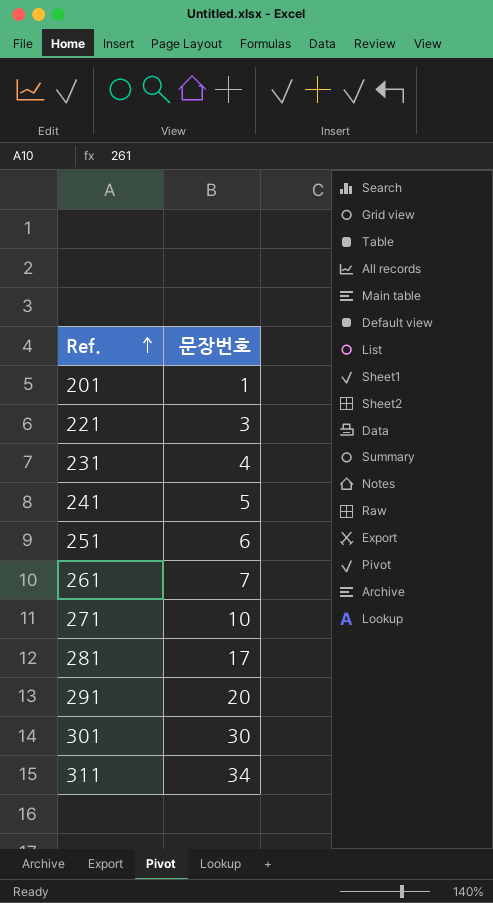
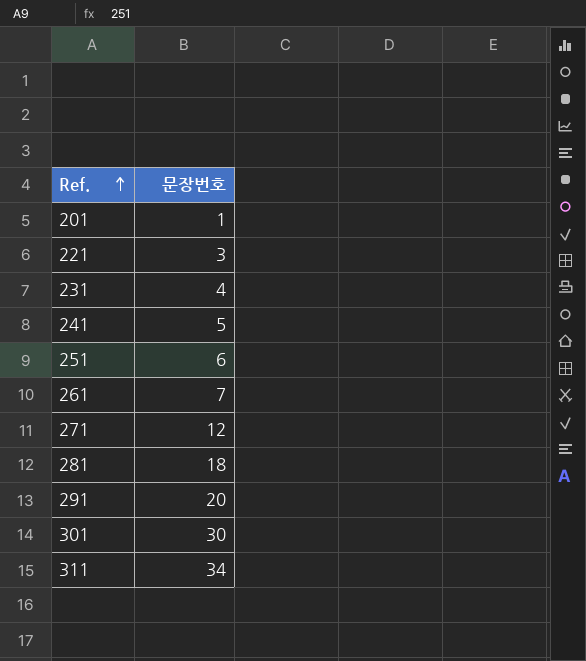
271 | 문장번호: 10 -> 12
281 | 문장번호: 17 -> 18

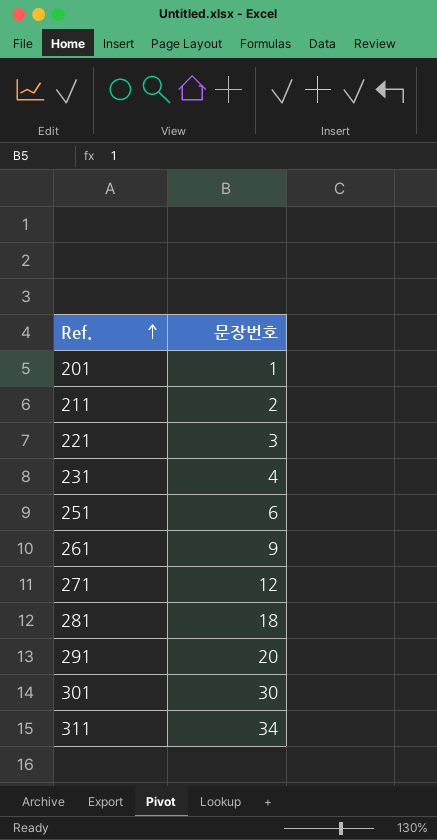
row 241: 5 -> none
row 211: none -> 2
261 | 문장번호: 7 -> 9

